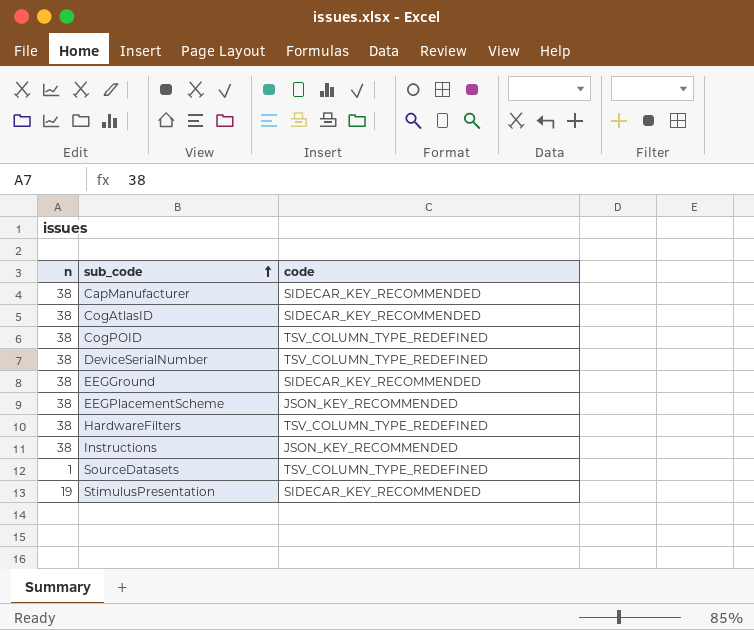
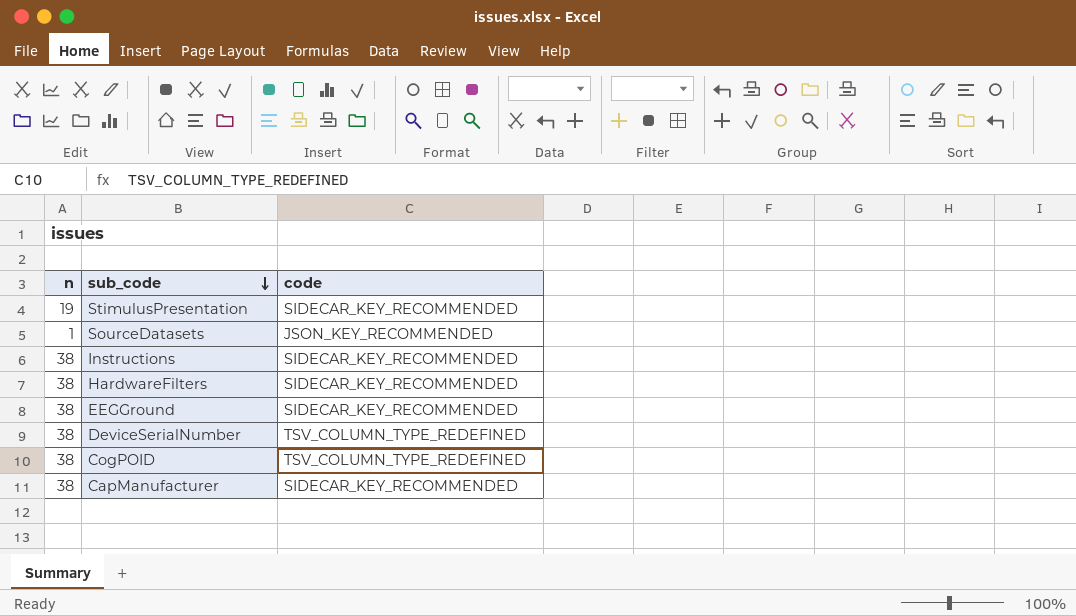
row order: sub_code ascending -> sub_code descending
row CogAtlasID: 38 | SIDECAR_KEY_RECOMMENDED -> none
row EEGPlacementScheme: 38 | JSON_KEY_RECOMMENDED -> none
SourceDatasets | code: TSV_COLUMN_TYPE_REDEFINED -> JSON_KEY_RECOMMENDED
Instructions | code: JSON_KEY_RECOMMENDED -> SIDECAR_KEY_RECOMMENDED
HardwareFilters | code: TSV_COLUMN_TYPE_REDEFINED -> SIDECAR_KEY_RECOMMENDED

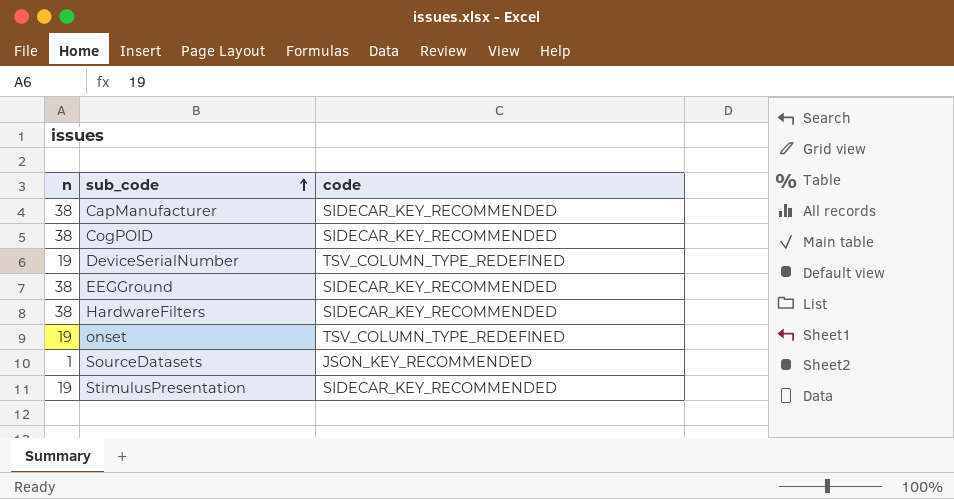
row order: sub_code descending -> sub_code ascending
row Instructions: 38 | SIDECAR_KEY_RECOMMENDED -> none
CogPOID | code: TSV_COLUMN_TYPE_REDEFINED -> SIDECAR_KEY_RECOMMENDED
DeviceSerialNumber | n: 38 -> 19
row onset: none -> 19 | TSV_COLUMN_TYPE_REDEFINED

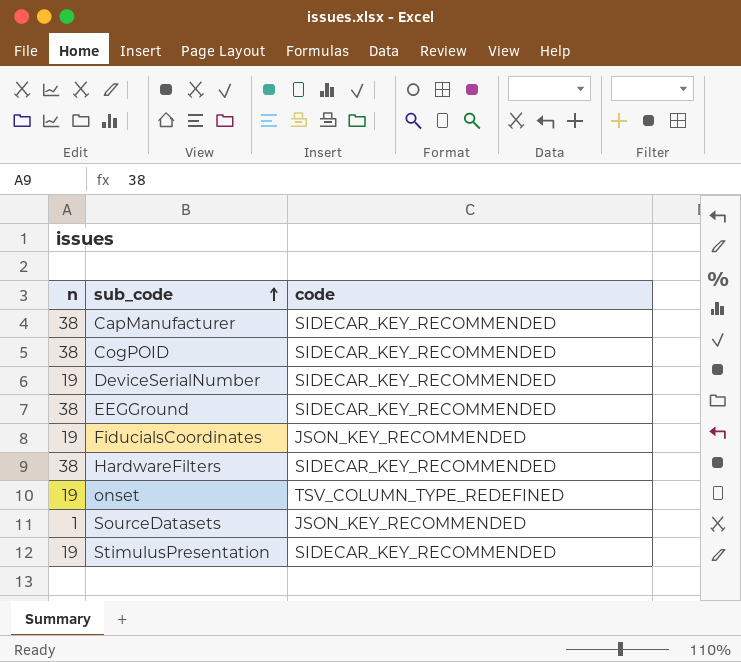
DeviceSerialNumber | code: TSV_COLUMN_TYPE_REDEFINED -> SIDECAR_KEY_RECOMMENDED
row FiducialsCoordinates: none -> 19 | JSON_KEY_RECOMMENDED

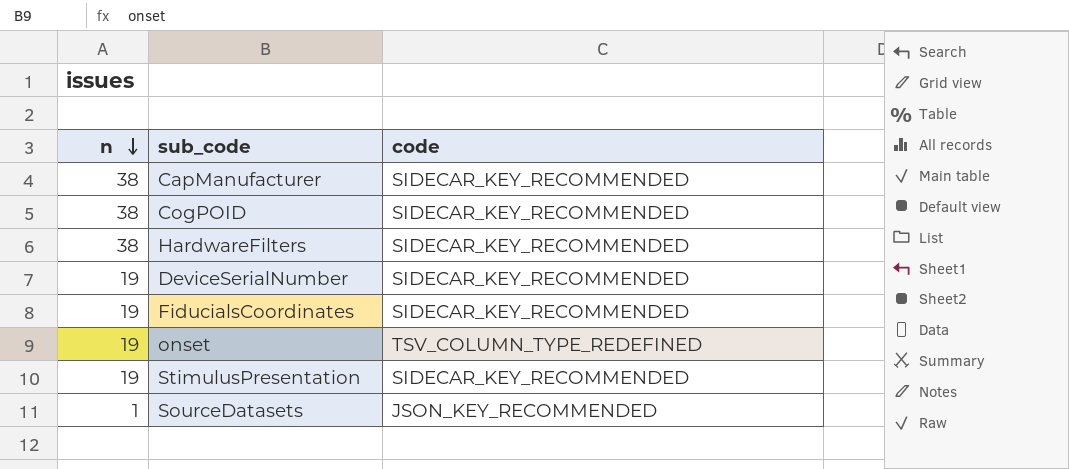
row order: sub_code ascending -> n descending
row EEGGround: 38 | SIDECAR_KEY_RECOMMENDED -> none
FiducialsCoordinates | code: JSON_KEY_RECOMMENDED -> SIDECAR_KEY_RECOMMENDED

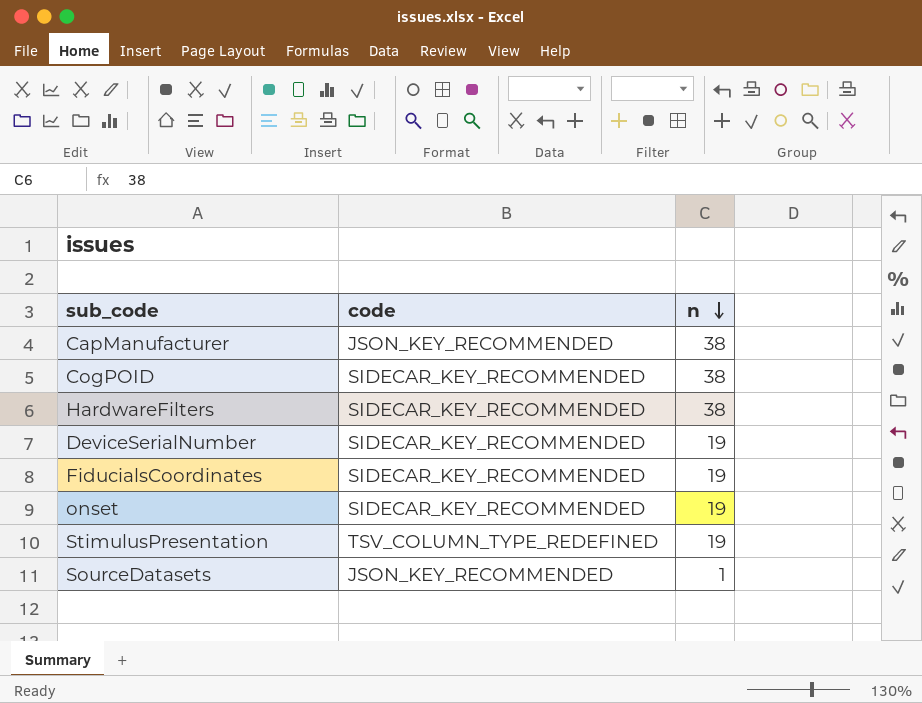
column n | position: 1 -> 3
CapManufacturer | code: SIDECAR_KEY_RECOMMENDED -> JSON_KEY_RECOMMENDED
onset | code: TSV_COLUMN_TYPE_REDEFINED -> SIDECAR_KEY_RECOMMENDED
StimulusPresentation | code: SIDECAR_KEY_RECOMMENDED -> TSV_COLUMN_TYPE_REDEFINED

